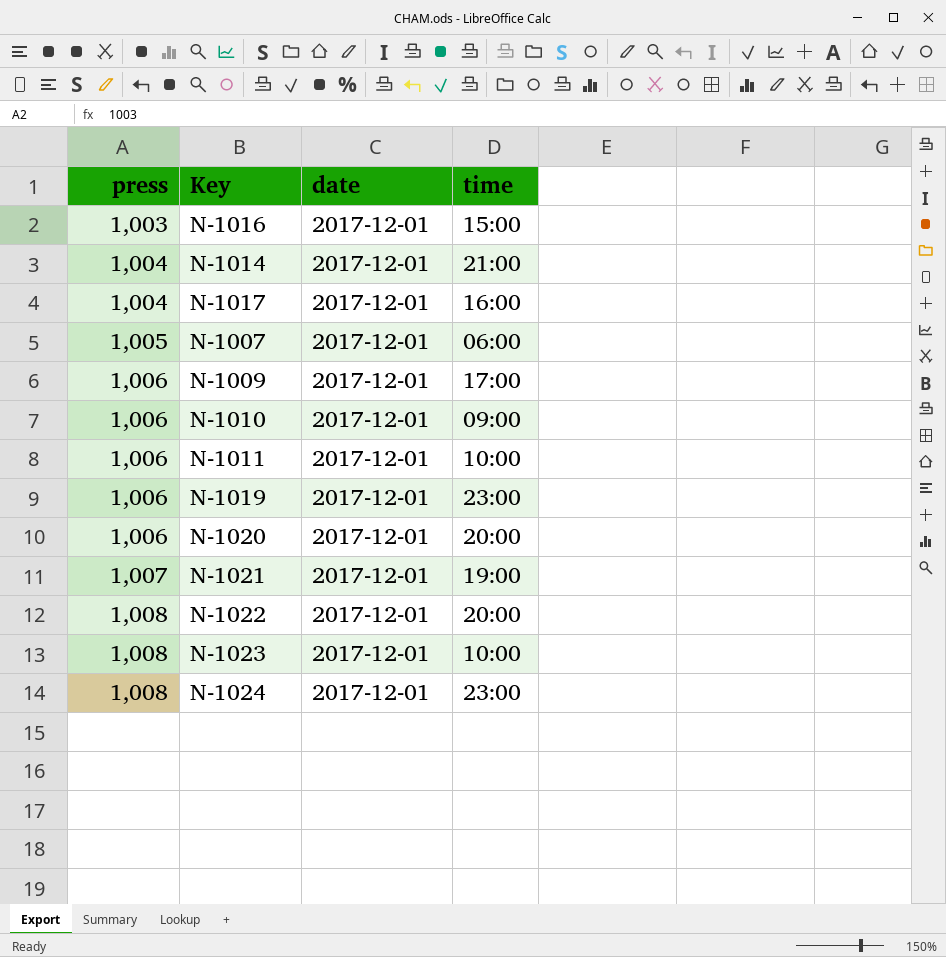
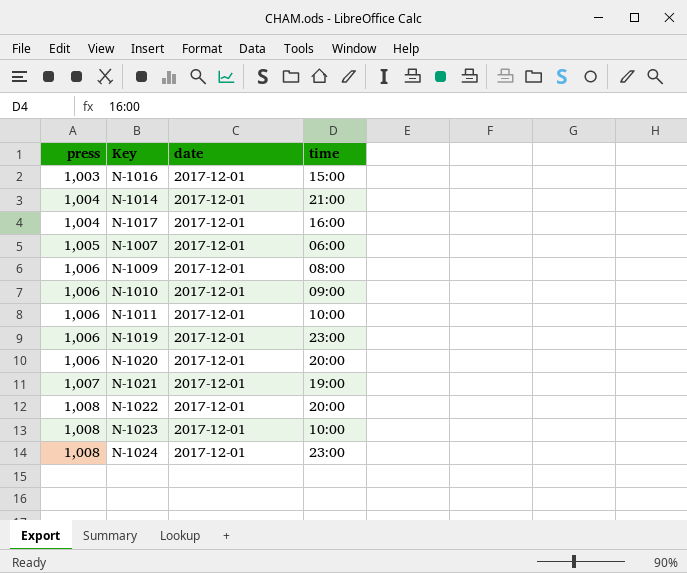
N-1009 | time: 17:00 -> 08:00

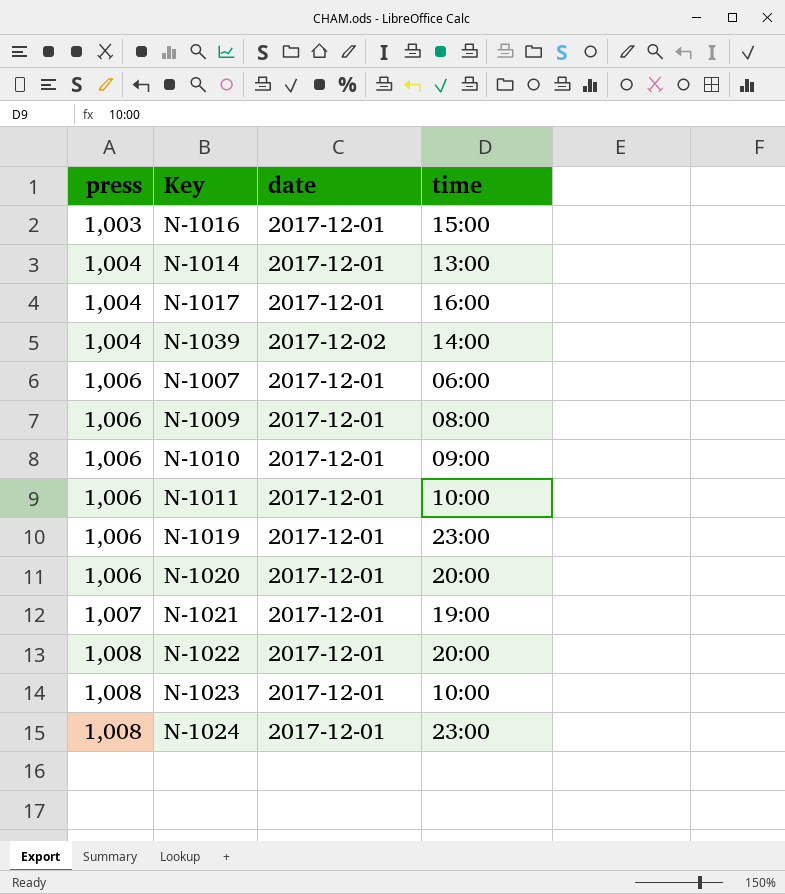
N-1014 | time: 21:00 -> 13:00
row N-1039: none -> 1,004 | 2017-12-02 | 14:00
N-1007 | press: 1,005 -> 1,006

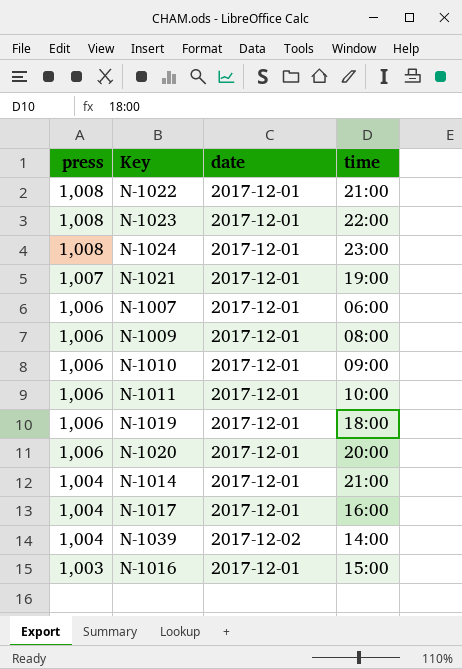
row order: press ascending -> press descending
N-1022 | time: 20:00 -> 21:00
N-1023 | time: 10:00 -> 22:00
N-1019 | time: 23:00 -> 18:00
N-1014 | time: 13:00 -> 21:00

